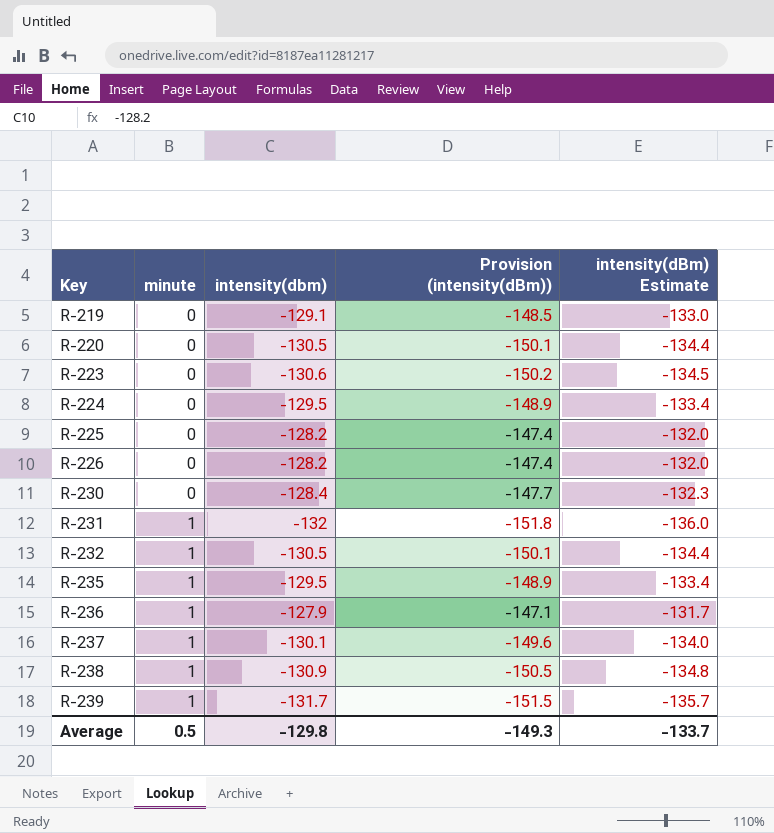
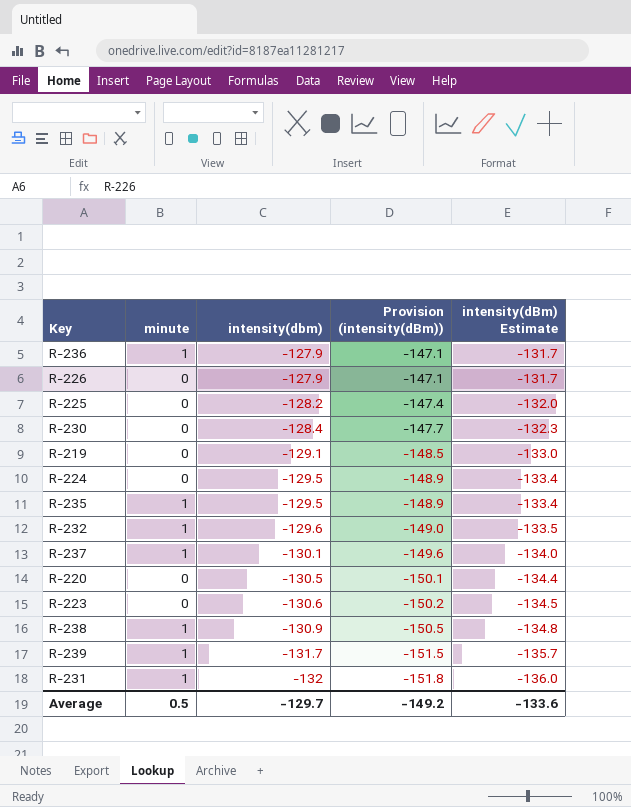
row order: Key ascending -> intensity(dbm) descending
R-226 | intensity(dbm): -128.2 -> -127.9
R-226 | Provision (intensity(dBm)): -147.4 -> -147.1
R-226 | intensity(dBm) Estimate: -132.0 -> -131.7
R-232 | intensity(dbm): -130.5 -> -129.6
R-232 | Provision (intensity(dBm)): -150.1 -> -149.0
R-232 | intensity(dBm) Estimate: -134.4 -> -133.5
Average | intensity(dbm): -129.8 -> -129.7
Average | Provision (intensity(dBm)): -149.3 -> -149.2
Average | intensity(dBm) Estimate: -133.7 -> -133.6

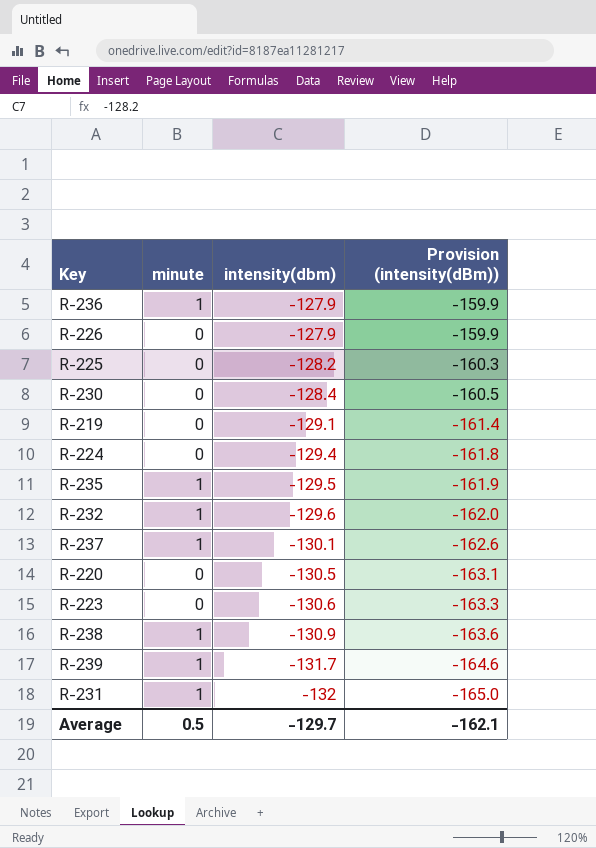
column intensity(dBm) Estimate | formula: [intensity(dbm)] * 1.03 -> none
column Provision (intensity(dBm)) | formula: [intensity(dbm)] * 1.15 -> [intensity(dbm)] * 1.25
R-224 | intensity(dbm): -129.5 -> -129.4
Average | Provision (intensity(dBm)): -149.2 -> -162.1

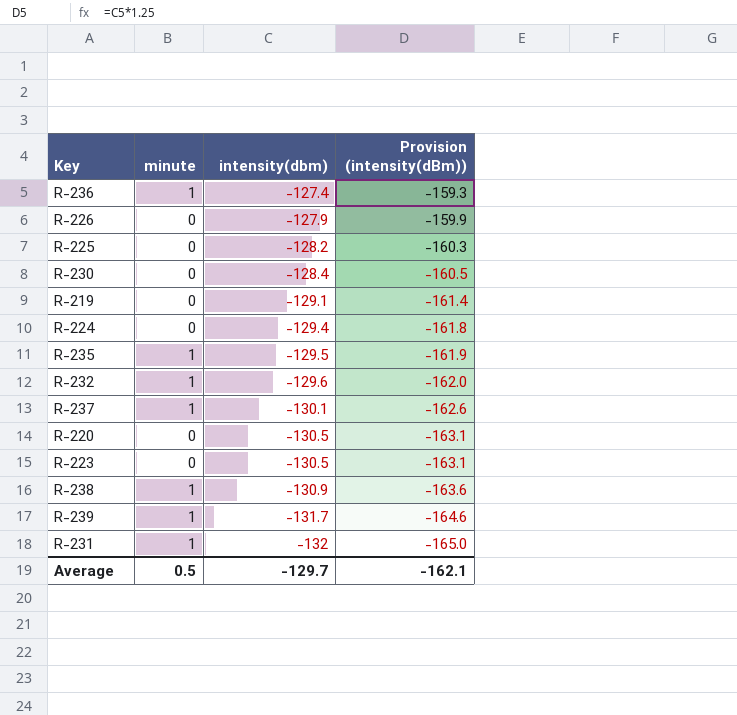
R-236 | intensity(dbm): -127.9 -> -127.4
R-236 | Provision (intensity(dBm)): -159.9 -> -159.3
R-223 | intensity(dbm): -130.6 -> -130.5
R-223 | Provision (intensity(dBm)): -163.3 -> -163.1

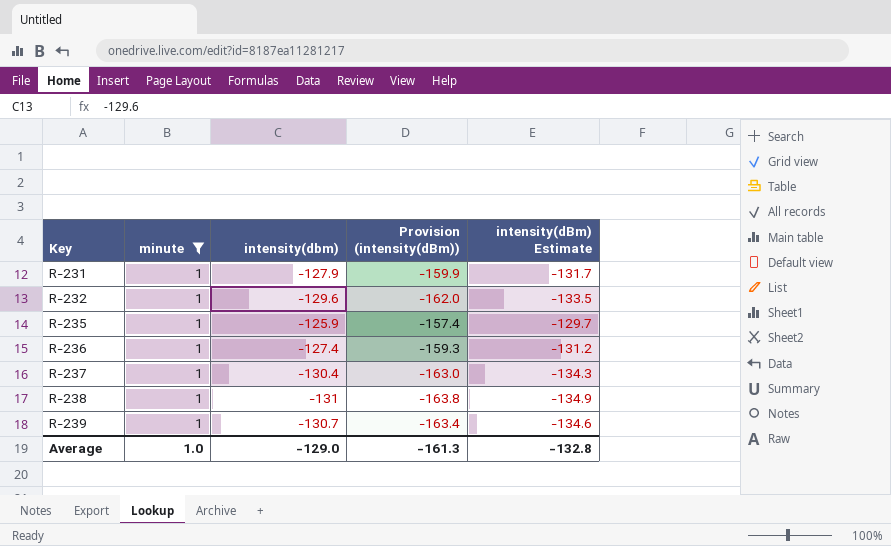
filter: none -> minute = 1
row order: intensity(dbm) descending -> Key ascending
column intensity(dBm) Estimate | formula: none -> [intensity(dbm)] * 1.03
R-231 | intensity(dbm): -132 -> -127.9
R-231 | Provision (intensity(dBm)): -165.0 -> -159.9
R-235 | intensity(dbm): -129.5 -> -125.9
R-235 | Provision (intensity(dBm)): -161.9 -> -157.4
R-237 | intensity(dbm): -130.1 -> -130.4
R-237 | Provision (intensity(dBm)): -162.6 -> -163.0
R-238 | intensity(dbm): -130.9 -> -131
R-238 | Provision (intensity(dBm)): -163.6 -> -163.8
R-239 | intensity(dbm): -131.7 -> -130.7
R-239 | Provision (intensity(dBm)): -164.6 -> -163.4
Average | minute: 0.5 -> 1.0
Average | intensity(dbm): -129.7 -> -129.0
Average | Provision (intensity(dBm)): -162.1 -> -161.3

